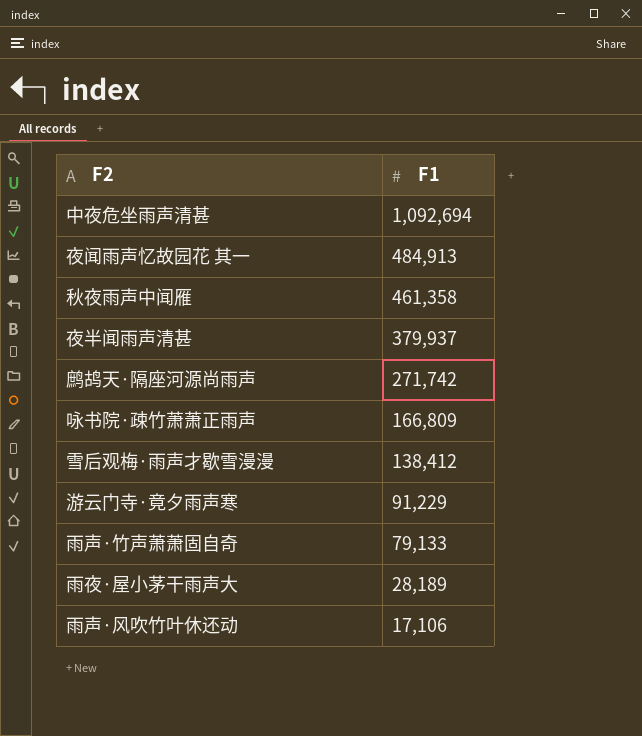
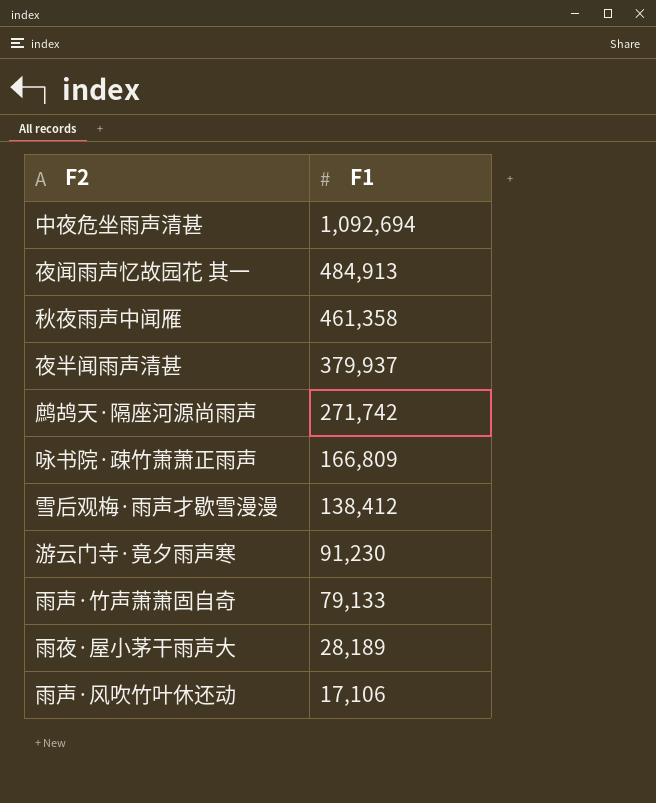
游云门寺·竟夕雨声寒 | F1: 91,229 -> 91,230

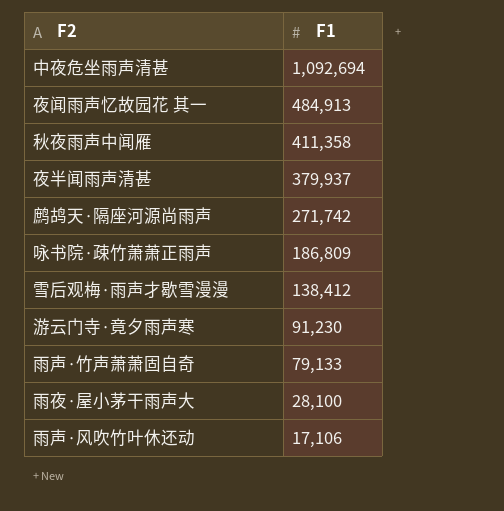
秋夜雨声中闻雁 | F1: 461,358 -> 411,358
咏书院·疎竹萧萧正雨声 | F1: 166,809 -> 186,809
雨夜·屋小茅干雨声大 | F1: 28,189 -> 28,100

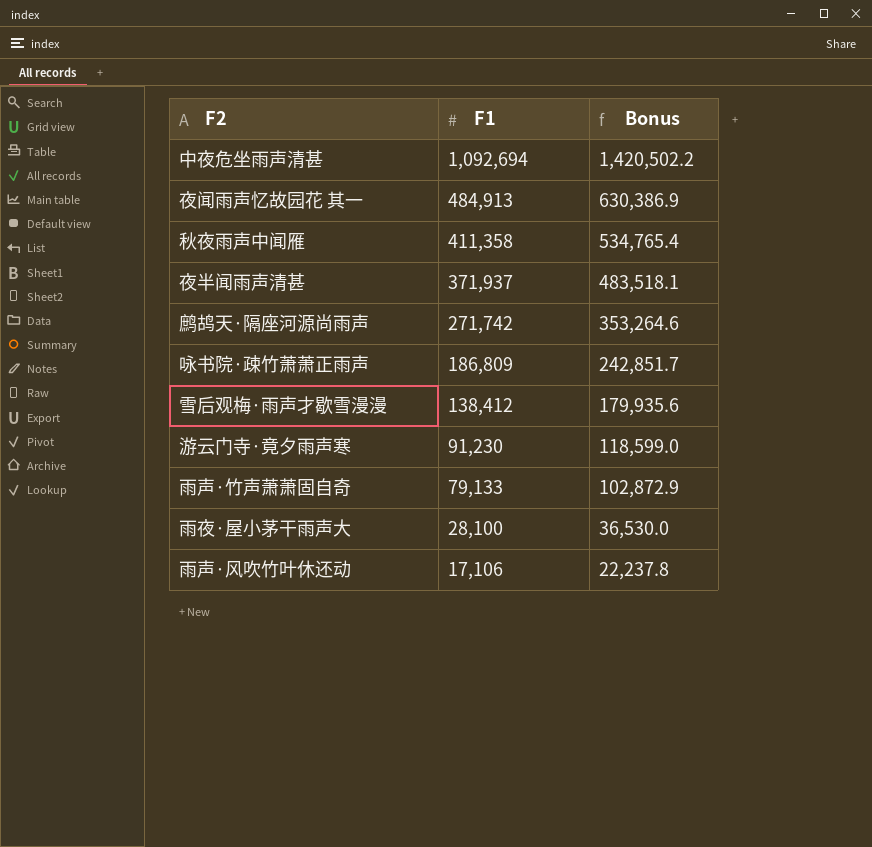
column Bonus | formula: none -> [F1] * 1.3
夜半闻雨声清甚 | F1: 379,937 -> 371,937

